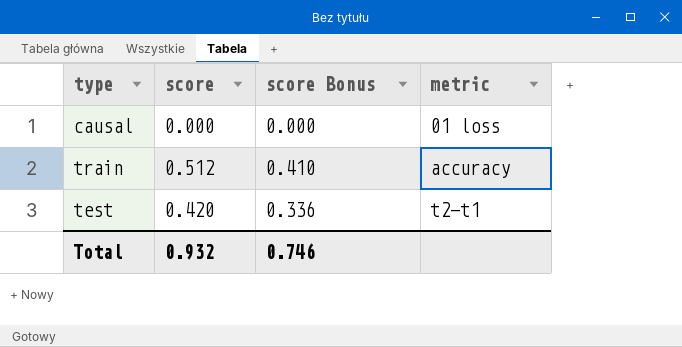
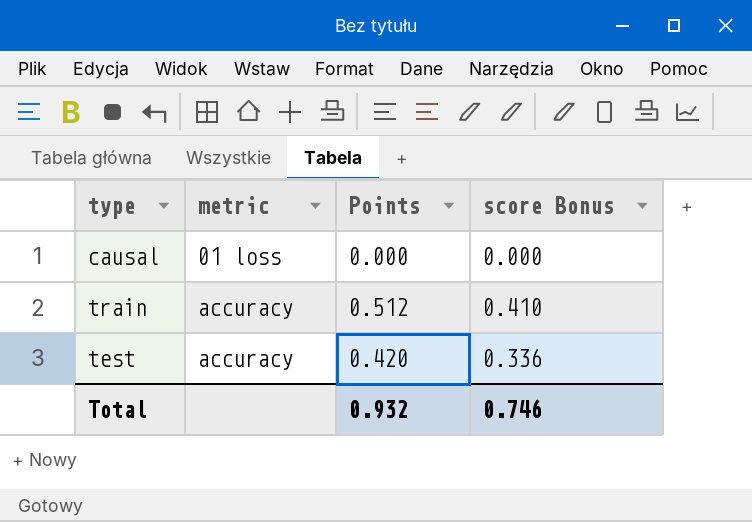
column metric | position: 4 -> 2
column name: score -> Points
test | metric: t2-t1 -> accuracy

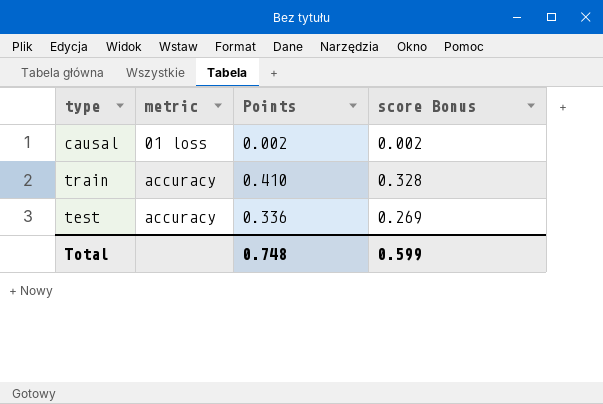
causal | Points: 0.000 -> 0.002
causal | score Bonus: 0.000 -> 0.002
train | Points: 0.512 -> 0.410
train | score Bonus: 0.410 -> 0.328
test | Points: 0.420 -> 0.336
test | score Bonus: 0.336 -> 0.269
Total | Points: 0.932 -> 0.748
Total | score Bonus: 0.746 -> 0.599

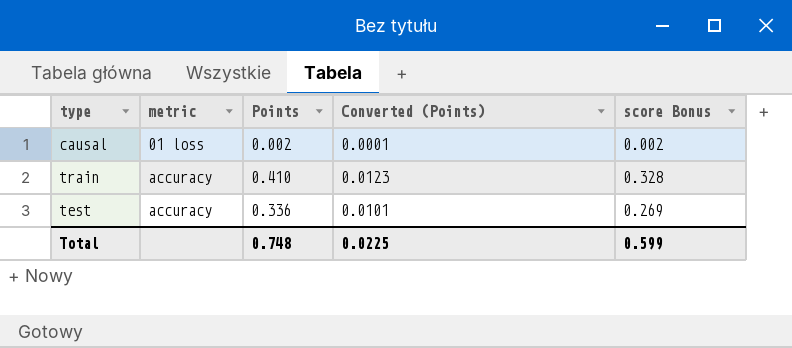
column Converted (Points) | formula: none -> [Points] * 0.03

